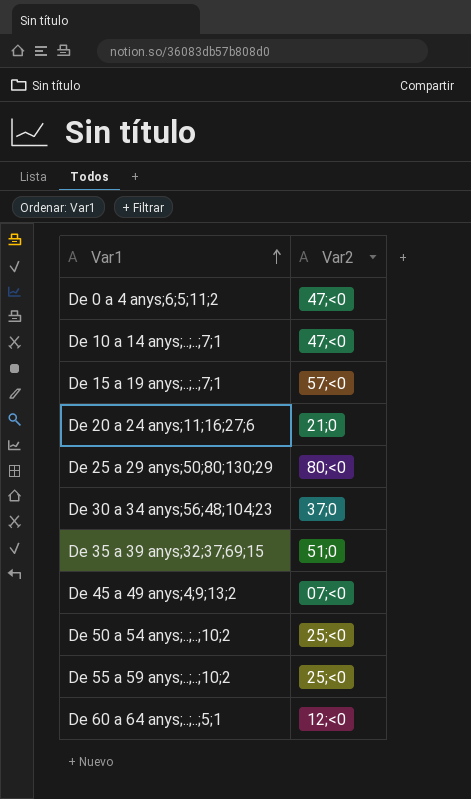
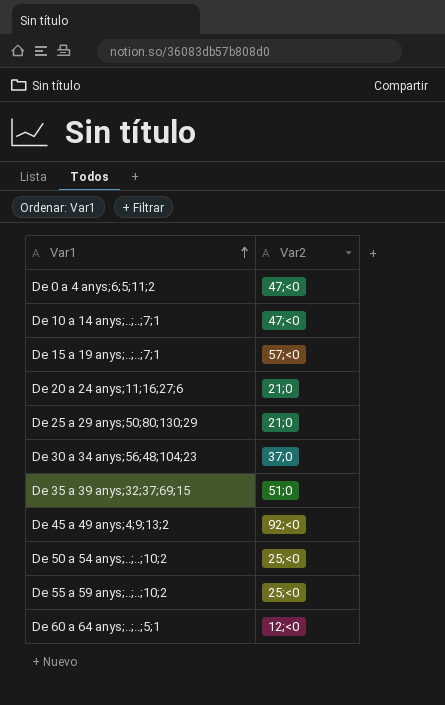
De 25 a 29 anys;50;80;130;29 | Var2: 80;<0 -> 21;0
De 45 a 49 anys;4;9;13;2 | Var2: 07;<0 -> 92;<0

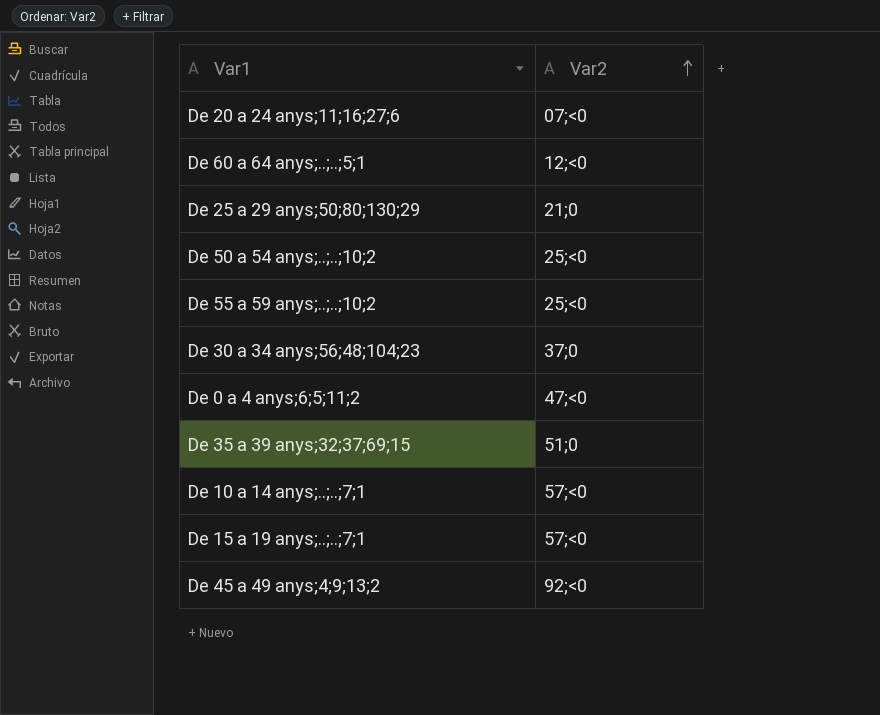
row order: Var1 ascending -> Var2 ascending
De 20 a 24 anys;11;16;27;6 | Var2: 21;0 -> 07;<0
De 10 a 14 anys;..;..;7;1 | Var2: 47;<0 -> 57;<0

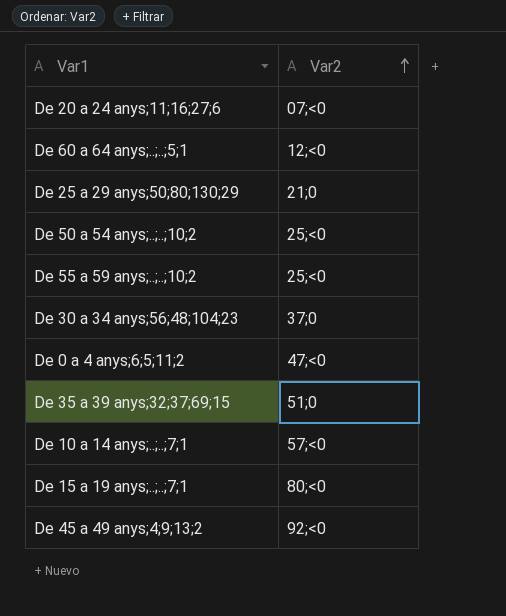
De 15 a 19 anys;..;..;7;1 | Var2: 57;<0 -> 80;<0

